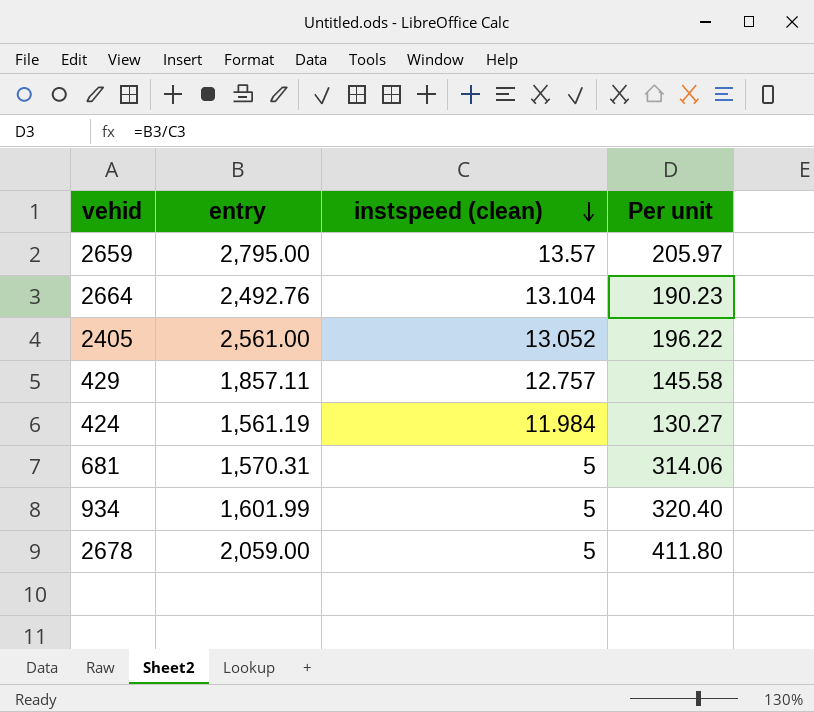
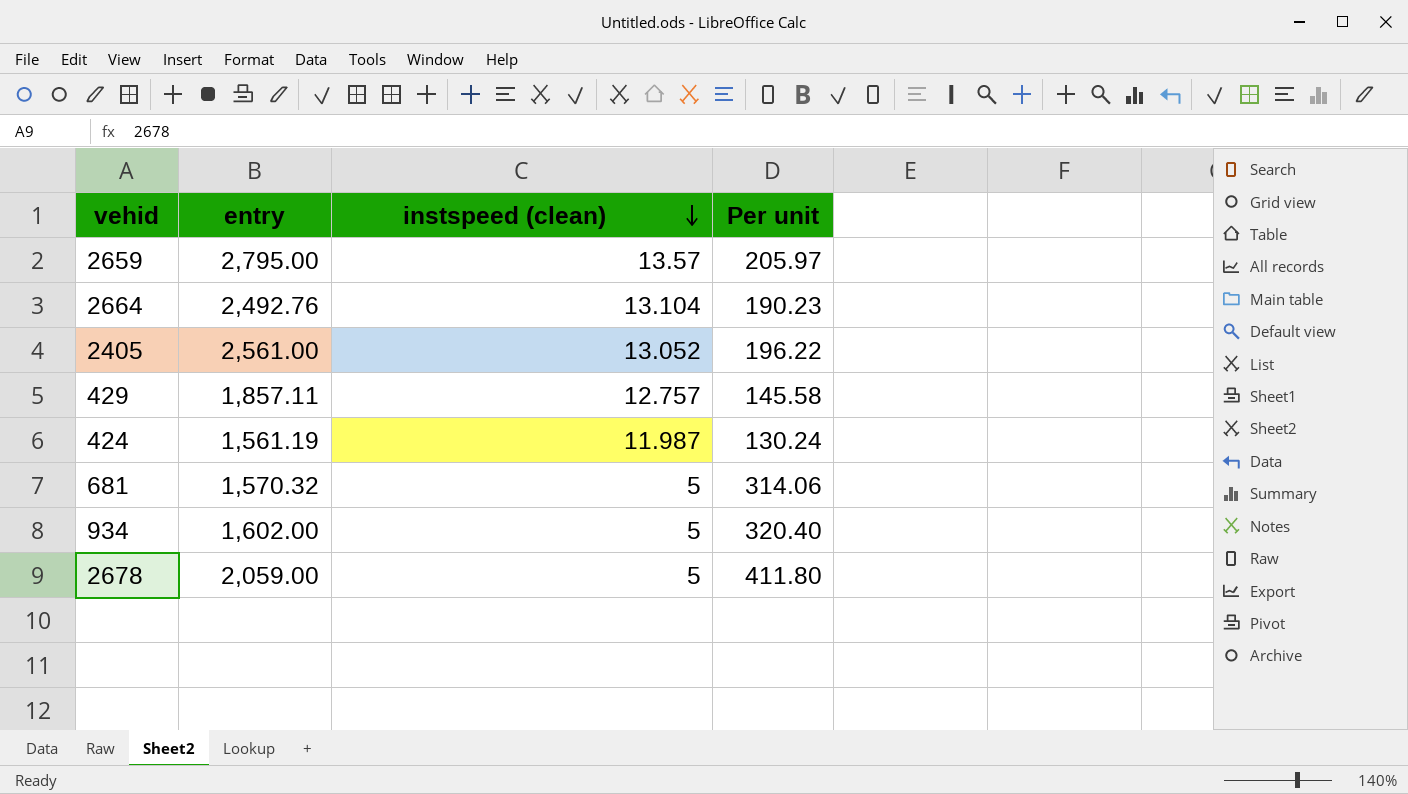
424 | instspeed (clean): 11.984 -> 11.987
424 | Per unit: 130.27 -> 130.24
681 | entry: 1,570.31 -> 1,570.32
934 | entry: 1,601.99 -> 1,602.00

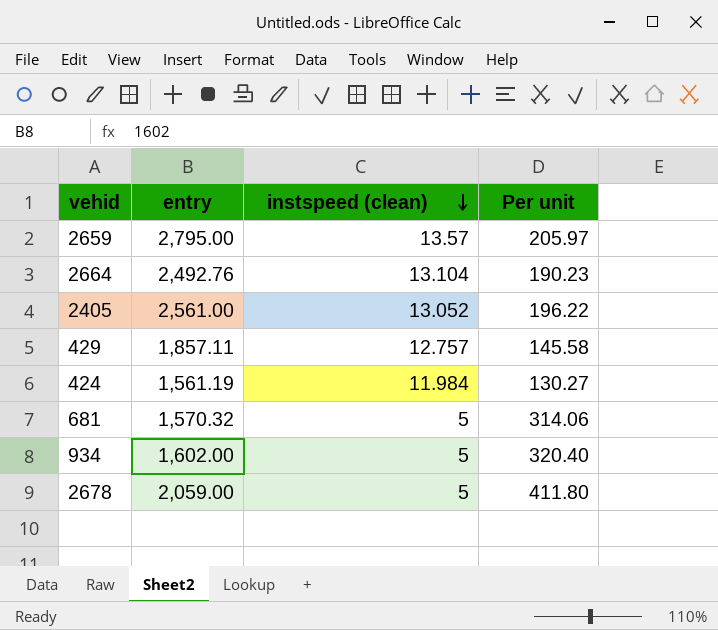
424 | instspeed (clean): 11.987 -> 11.984
424 | Per unit: 130.24 -> 130.27

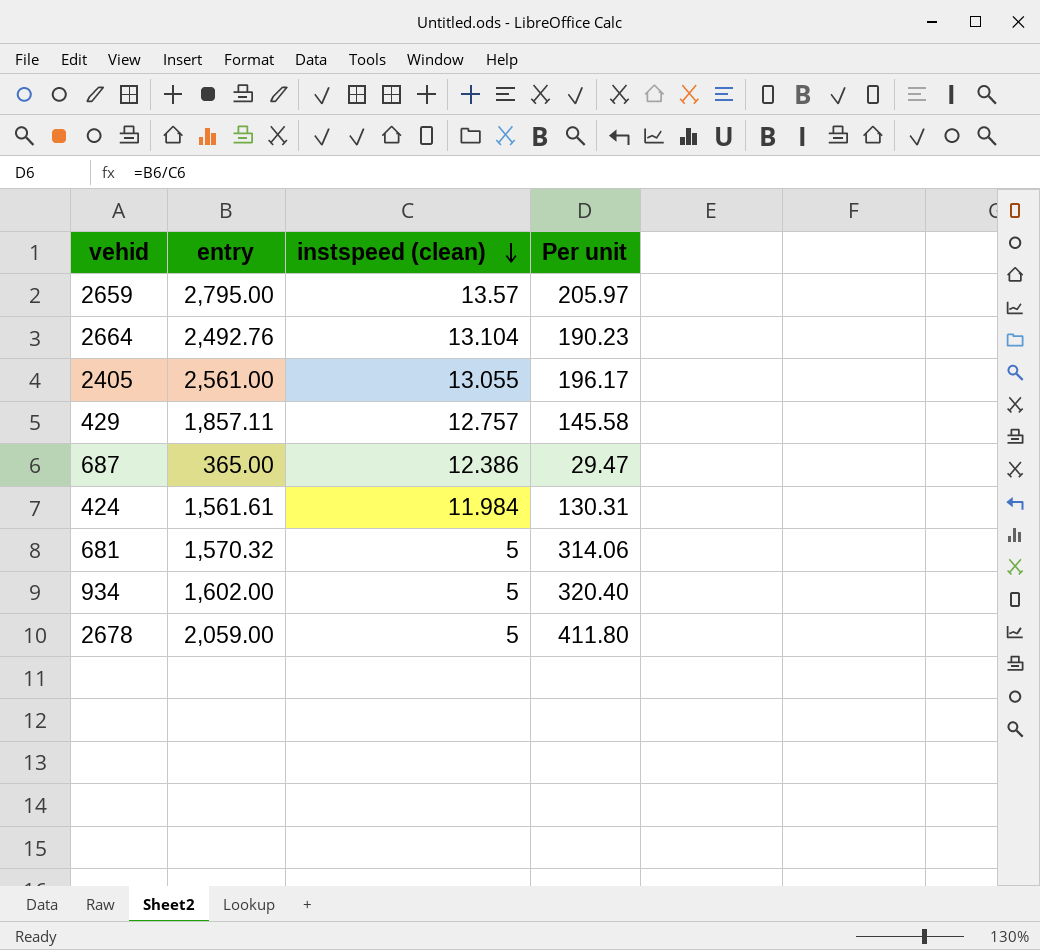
2405 | instspeed (clean): 13.052 -> 13.055
2405 | Per unit: 196.22 -> 196.17
row 687: none -> 365.00 | 12.386 | 29.47
424 | entry: 1,561.19 -> 1,561.61
424 | Per unit: 130.27 -> 130.31

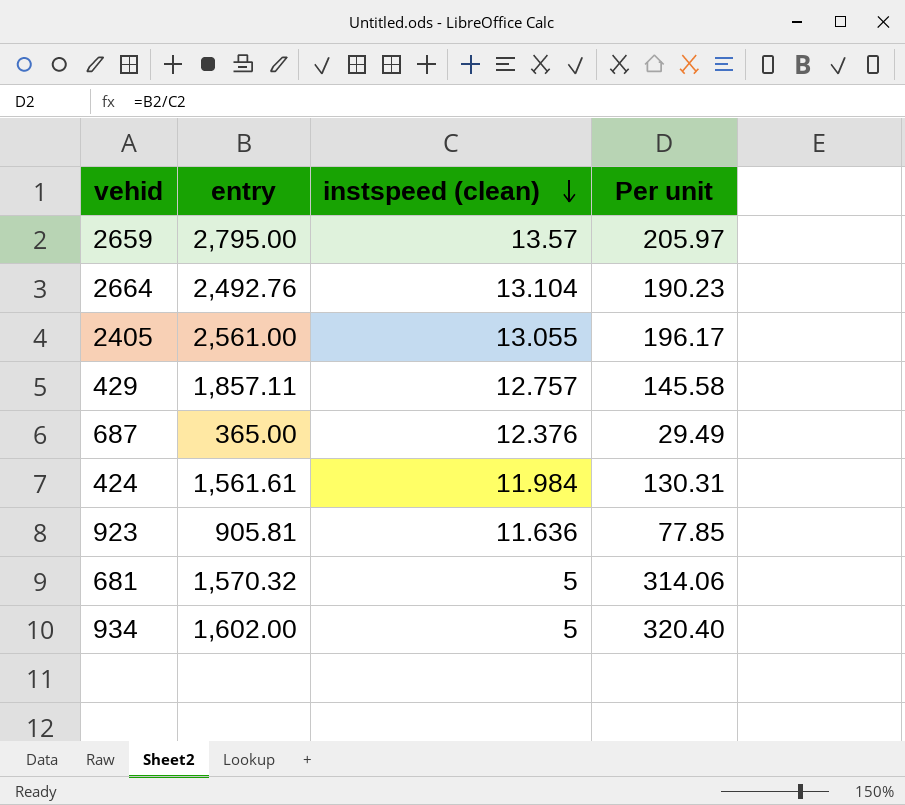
row 2678: 2,059.00 | 5 | 411.80 -> none
687 | instspeed (clean): 12.386 -> 12.376
687 | Per unit: 29.47 -> 29.49
row 923: none -> 905.81 | 11.636 | 77.85

